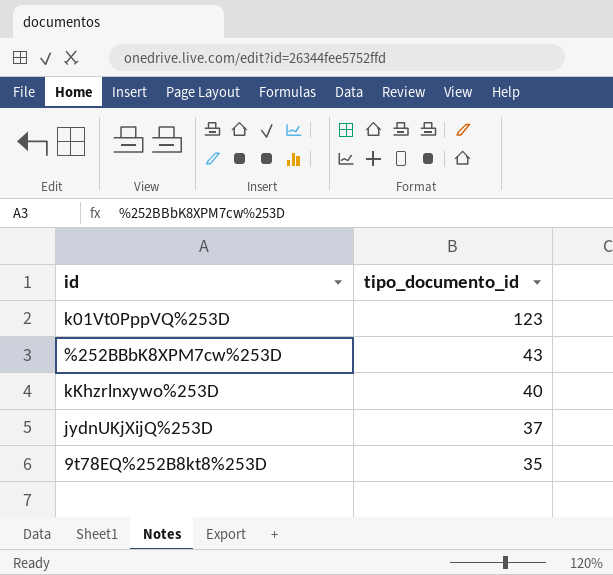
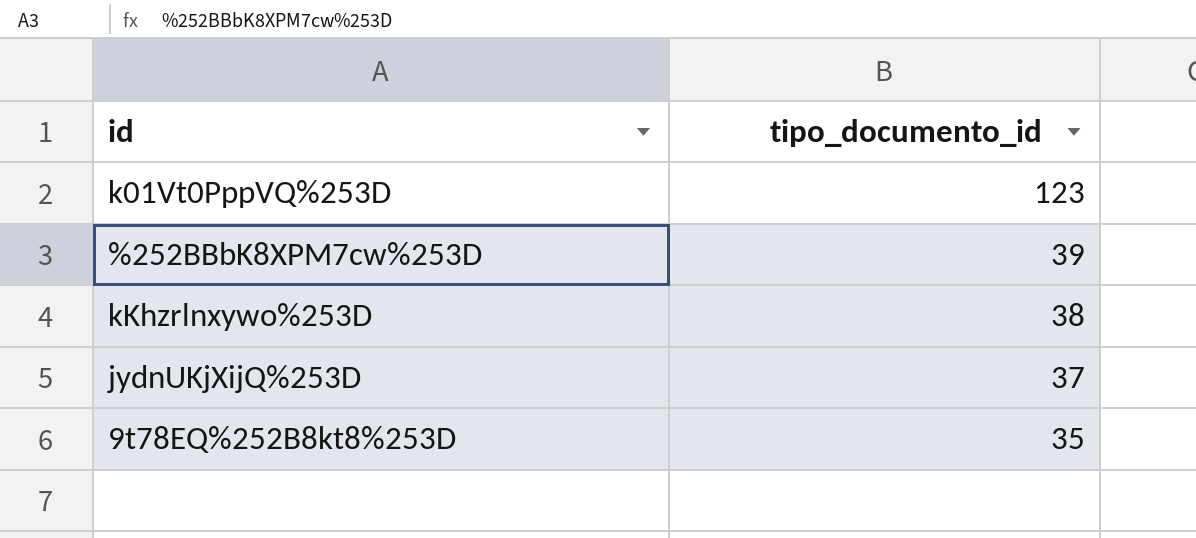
%252BBbK8XPM7cw%253D | tipo_documento_id: 43 -> 39
kKhzrlnxywo%253D | tipo_documento_id: 40 -> 38

